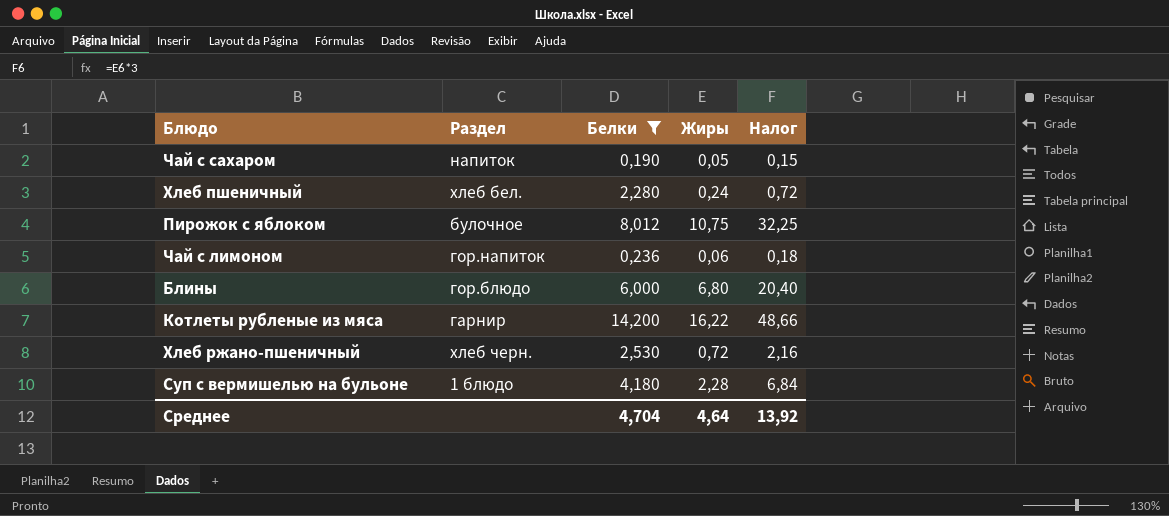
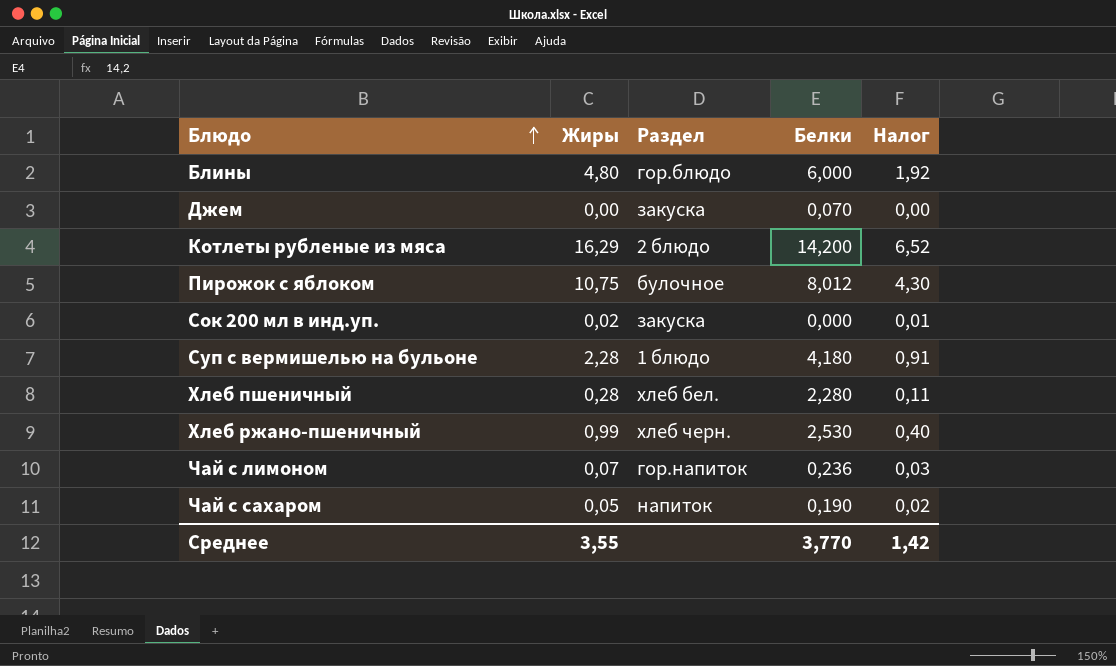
filter: Белки >= 0,190 -> none
row order: none -> Блюдо ascending
column Жиры | position: 4 -> 2
column Налог | formula: [Жиры] * 3 -> [Жиры] * 0,4
Блины | Жиры: 6,80 -> 4,80
Котлеты рубленые из мяса | Жиры: 16,22 -> 16,29
Котлеты рубленые из мяса | Раздел: гарнир -> 2 блюдо
Хлеб пшеничный | Жиры: 0,24 -> 0,28
Хлеб ржано-пшеничный | Жиры: 0,72 -> 0,99
Чай с лимоном | Жиры: 0,06 -> 0,07
Среднее | Жиры: 4,64 -> 3,55
Среднее | Белки: 4,704 -> 3,770
Среднее | Налог: 13,92 -> 1,42

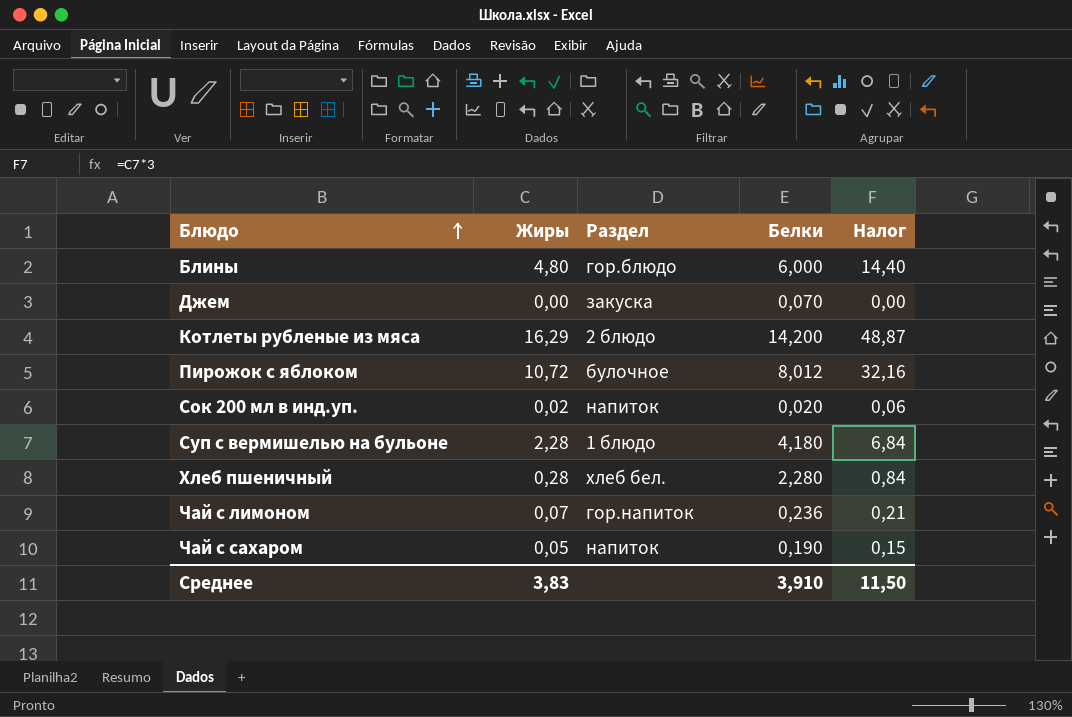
column Налог | formula: [Жиры] * 0,4 -> [Жиры] * 3
row Хлеб ржано-пшеничный: 0,99 | хлеб черн. | 2,530 | 0,40 -> none
Пирожок с яблоком | Жиры: 10,75 -> 10,72
Сок 200 мл в инд.уп. | Раздел: закуска -> напиток
Сок 200 мл в инд.уп. | Белки: 0,000 -> 0,020
Среднее | Жиры: 3,55 -> 3,83
Среднее | Белки: 3,770 -> 3,910
Среднее | Налог: 1,42 -> 11,50

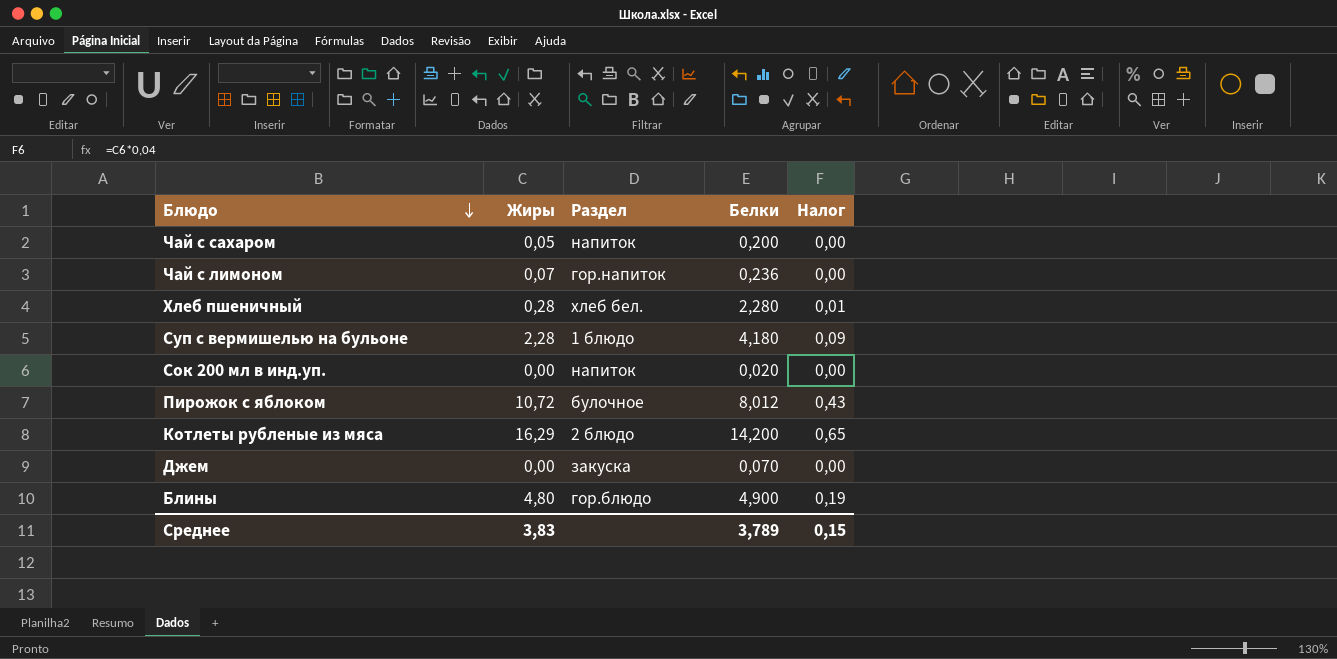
row order: Блюдо ascending -> Блюдо descending
column Налог | formula: [Жиры] * 3 -> [Жиры] * 0,04
Чай с сахаром | Белки: 0,190 -> 0,200
Сок 200 мл в инд.уп. | Жиры: 0,02 -> 0,00
Блины | Белки: 6,000 -> 4,900
Среднее | Белки: 3,910 -> 3,789
Среднее | Налог: 11,50 -> 0,15

